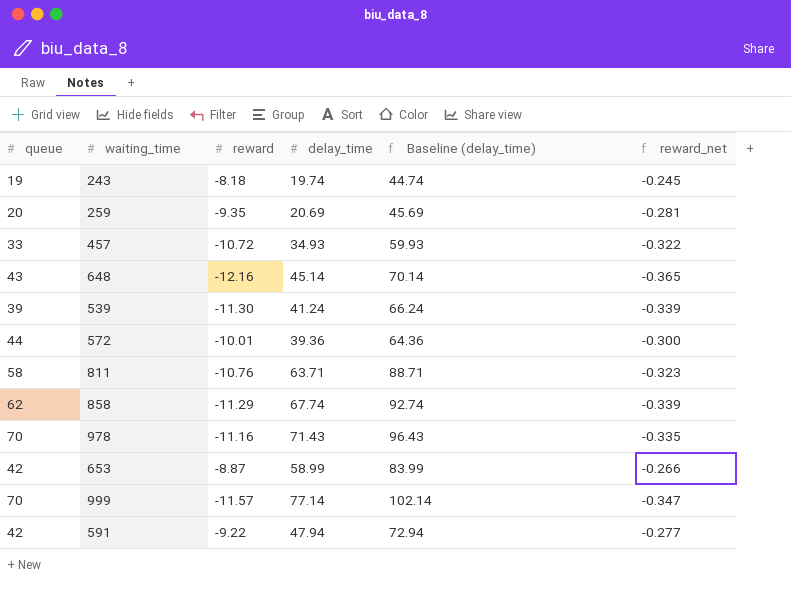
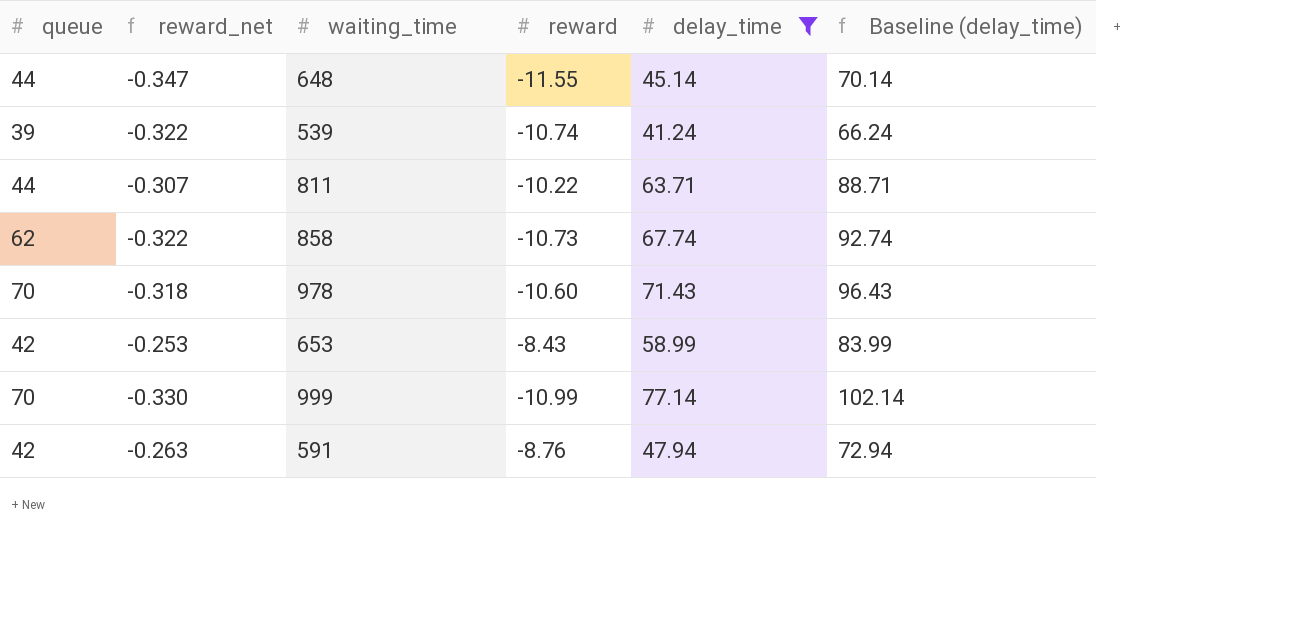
filter: none -> delay_time >= 41.24
column reward_net | position: 6 -> 2
648 | queue: 43 -> 44
648 | reward_net: -0.365 -> -0.347
648 | reward: -12.16 -> -11.55
539 | reward_net: -0.339 -> -0.322
539 | reward: -11.30 -> -10.74
811 | queue: 58 -> 44
811 | reward_net: -0.323 -> -0.307
811 | reward: -10.76 -> -10.22
858 | reward_net: -0.339 -> -0.322
858 | reward: -11.29 -> -10.73
978 | reward_net: -0.335 -> -0.318
978 | reward: -11.16 -> -10.60
653 | reward_net: -0.266 -> -0.253
653 | reward: -8.87 -> -8.43
999 | reward_net: -0.347 -> -0.330
999 | reward: -11.57 -> -10.99
591 | reward_net: -0.277 -> -0.263
591 | reward: -9.22 -> -8.76

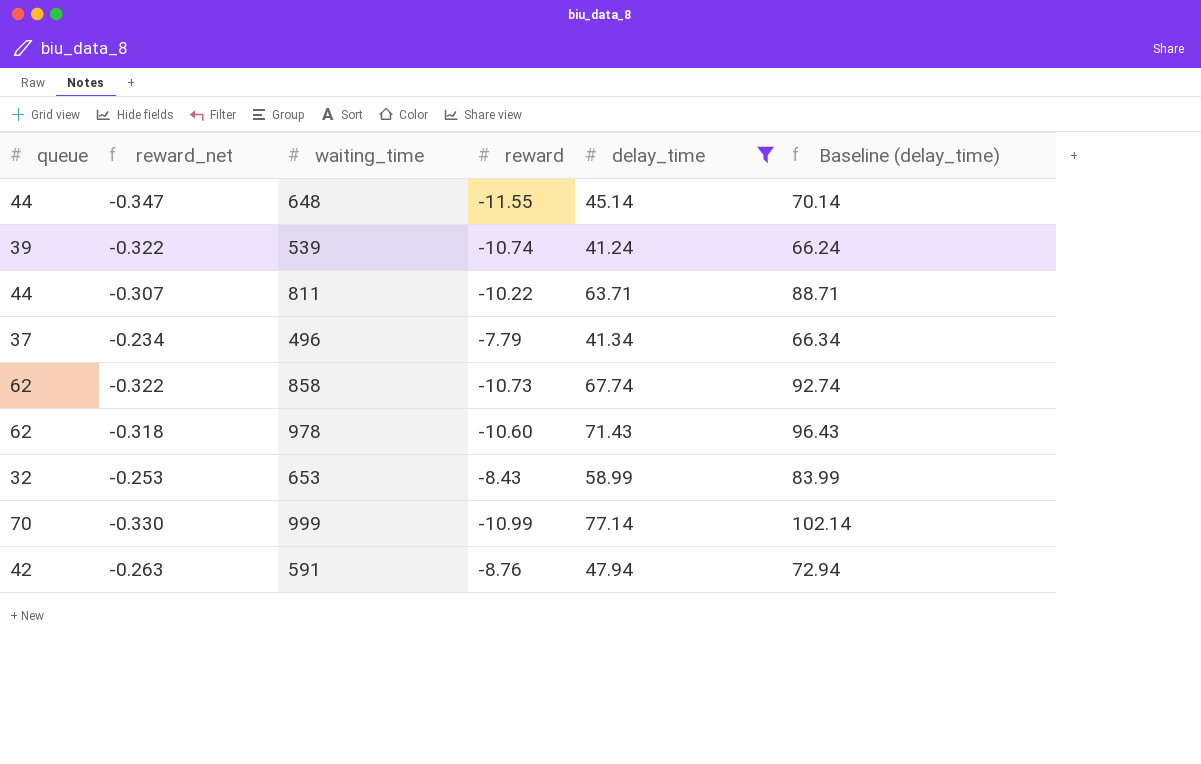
row 496: none -> 37 | -0.234 | -7.79 | 41.34 | 66.34
978 | queue: 70 -> 62
653 | queue: 42 -> 32

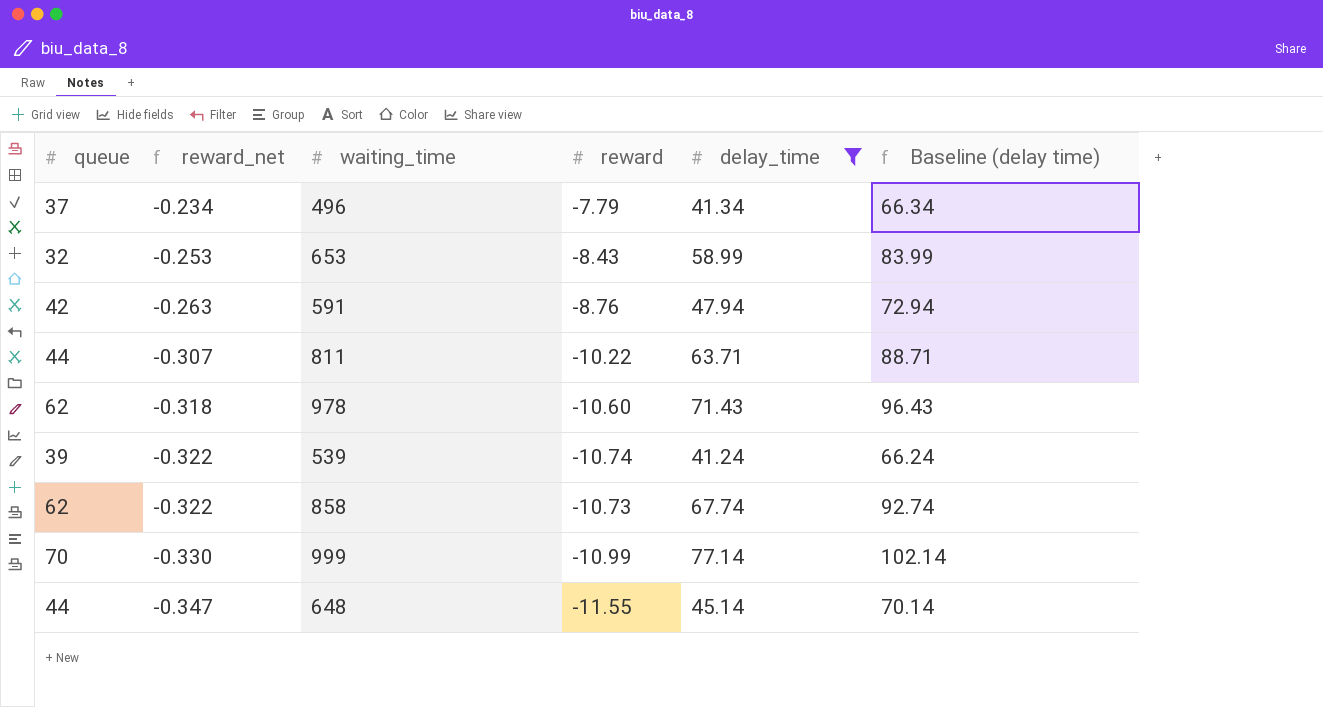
row order: none -> reward_net descending
column name: Baseline (delay_time) -> Baseline (delay time)

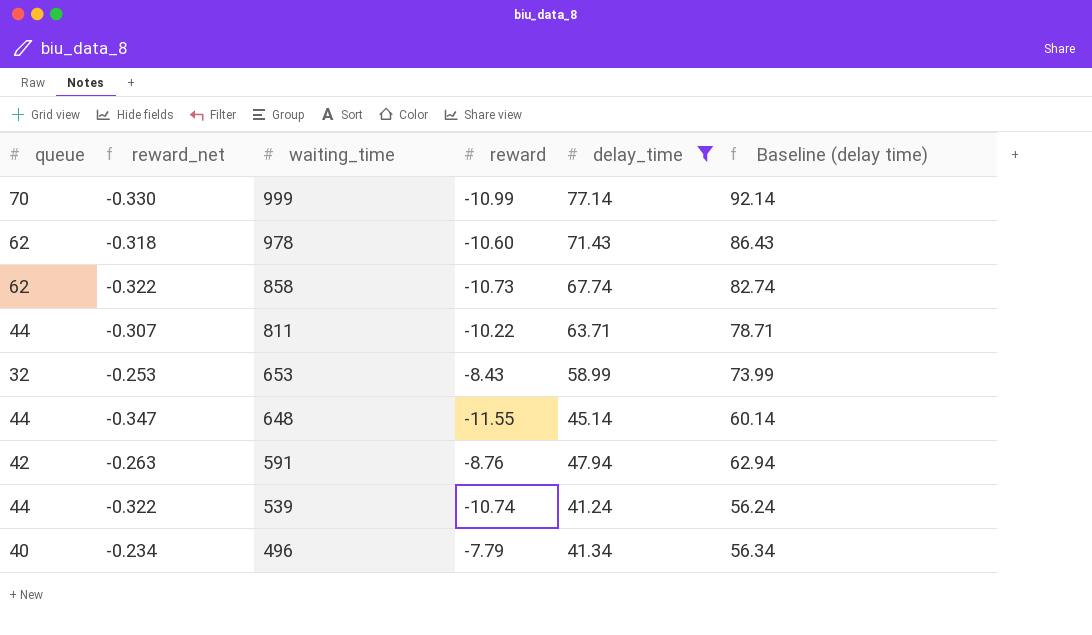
row order: reward_net descending -> waiting_time descending
column Baseline (delay time) | formula: [delay_time] + 25 -> [delay_time] + 15
539 | queue: 39 -> 44
496 | queue: 37 -> 40

